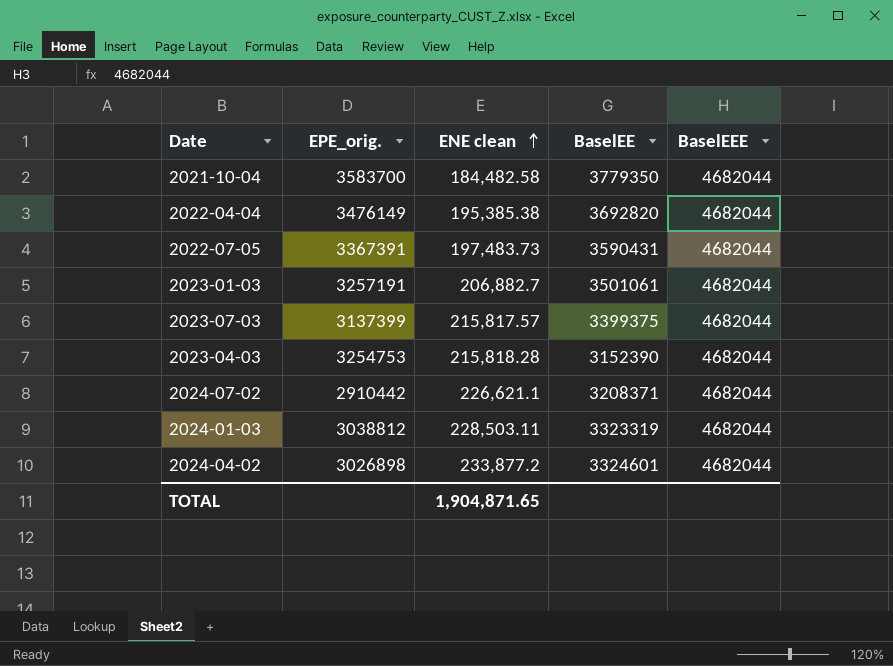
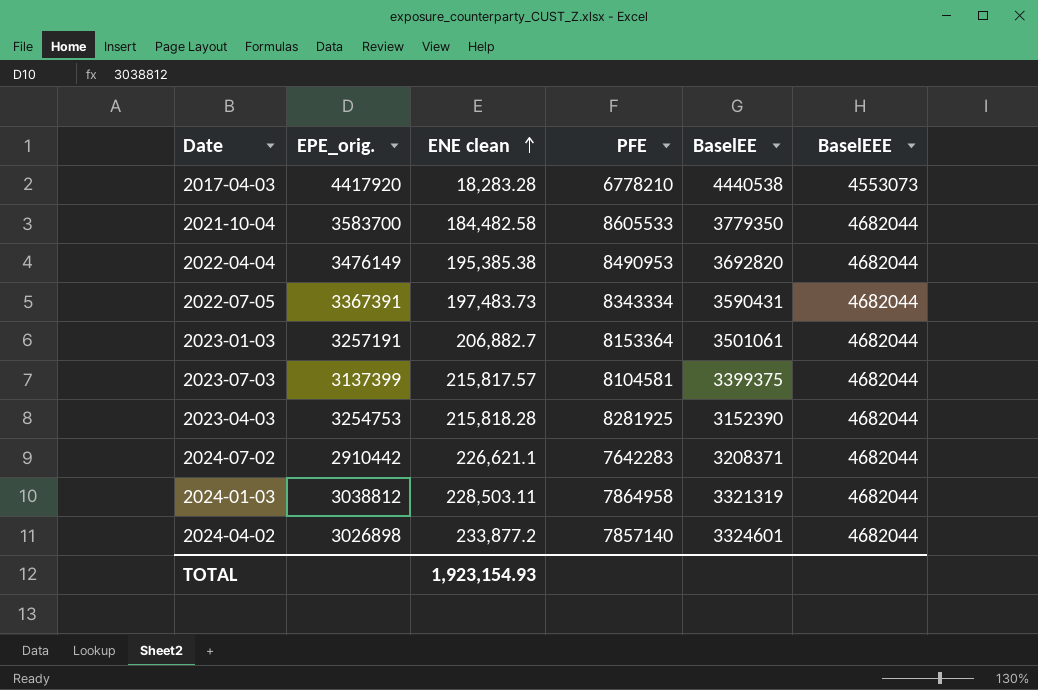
column PFE | position: none -> 4
row 2017-04-03: none -> 4417920 | 18,283.28 | 6778210 | 4440538 | 4553073
2024-01-03 | BaselEE: 3323319 -> 3321319
TOTAL | ENE clean: 1,904,871.65 -> 1,923,154.93

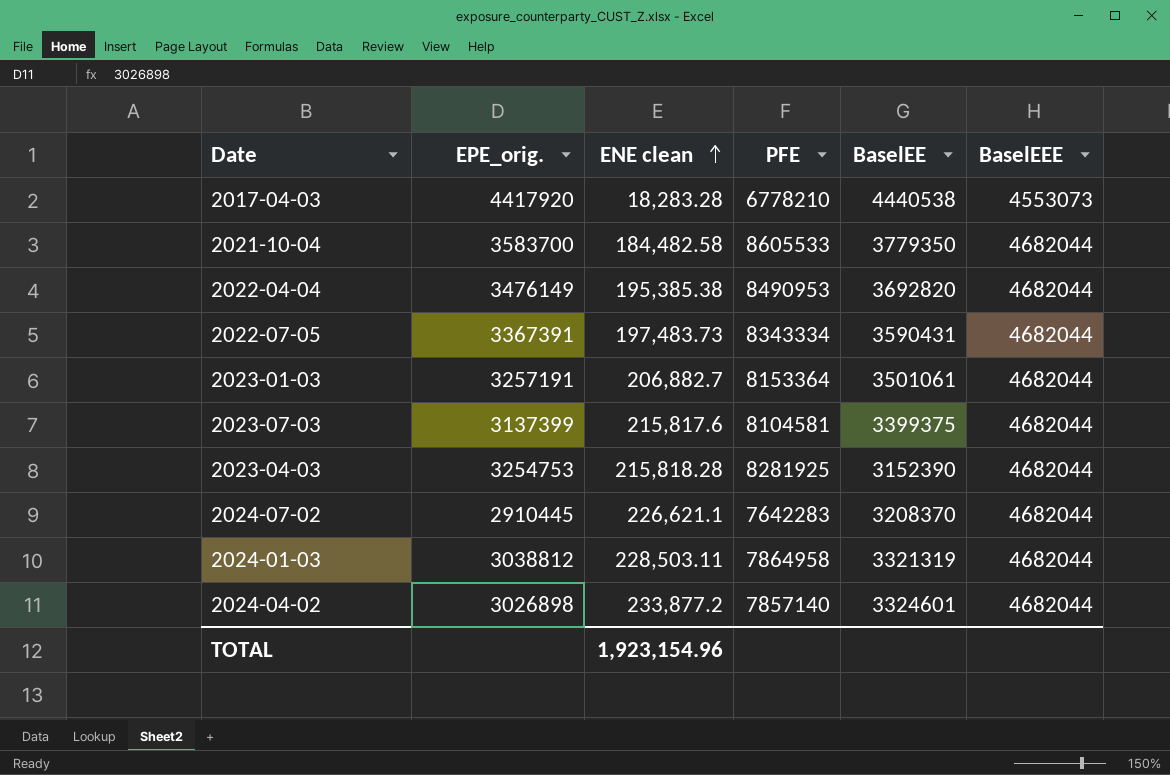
2023-07-03 | ENE clean: 215,817.57 -> 215,817.6
2024-07-02 | EPE_orig.: 2910442 -> 2910445
2024-07-02 | BaselEE: 3208371 -> 3208370
TOTAL | ENE clean: 1,923,154.93 -> 1,923,154.96

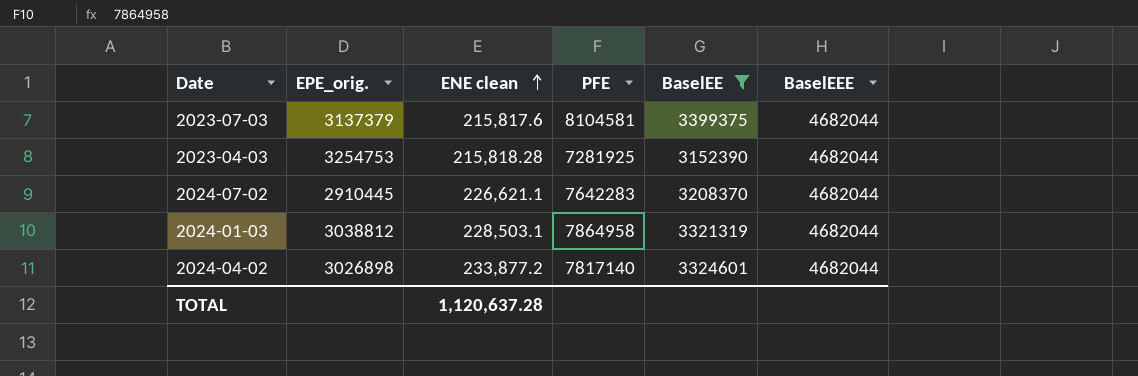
filter: none -> BaselEE <= 3399375
2023-07-03 | EPE_orig.: 3137399 -> 3137379
2023-04-03 | PFE: 8281925 -> 7281925
2024-01-03 | ENE clean: 228,503.11 -> 228,503.1
2024-04-02 | PFE: 7857140 -> 7817140
TOTAL | ENE clean: 1,923,154.96 -> 1,120,637.28

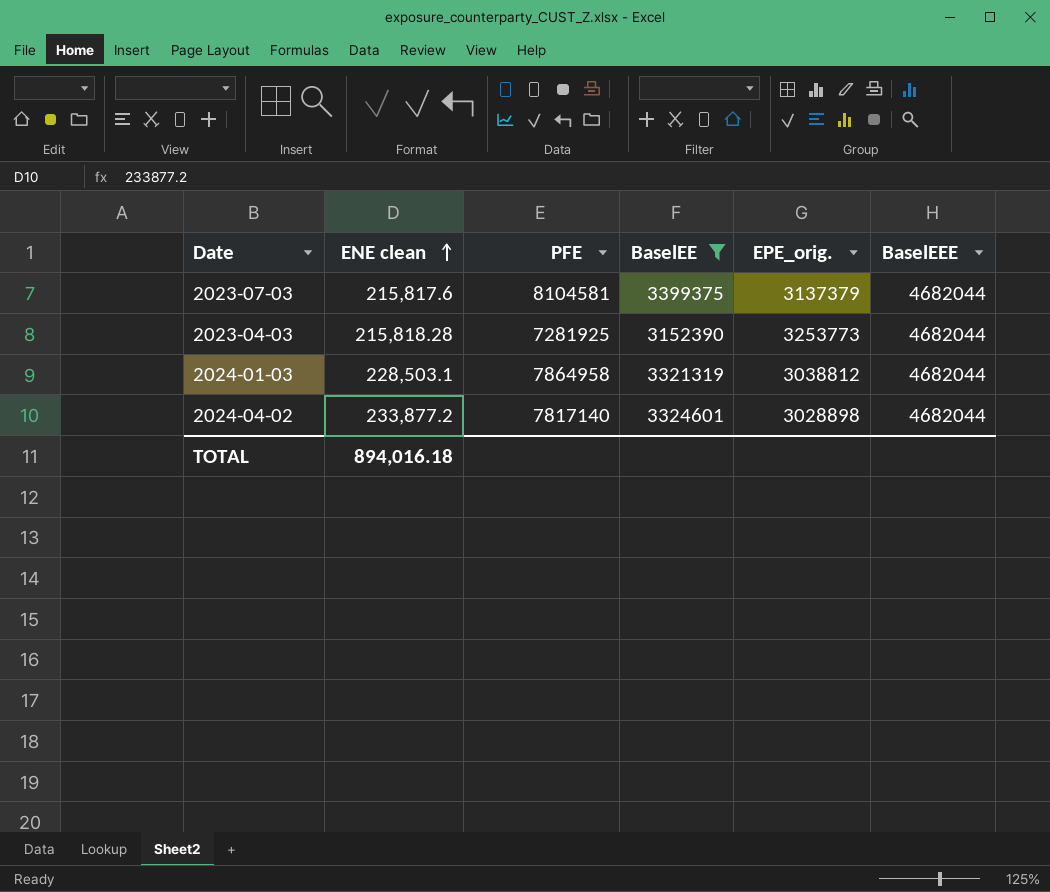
column EPE_orig. | position: 2 -> 5
row 2024-07-02: 2910445 | 226,621.1 | 7642283 | 3208370 | 4682044 -> none
2023-04-03 | EPE_orig.: 3254753 -> 3253773
2024-04-02 | EPE_orig.: 3026898 -> 3028898
TOTAL | ENE clean: 1,120,637.28 -> 894,016.18

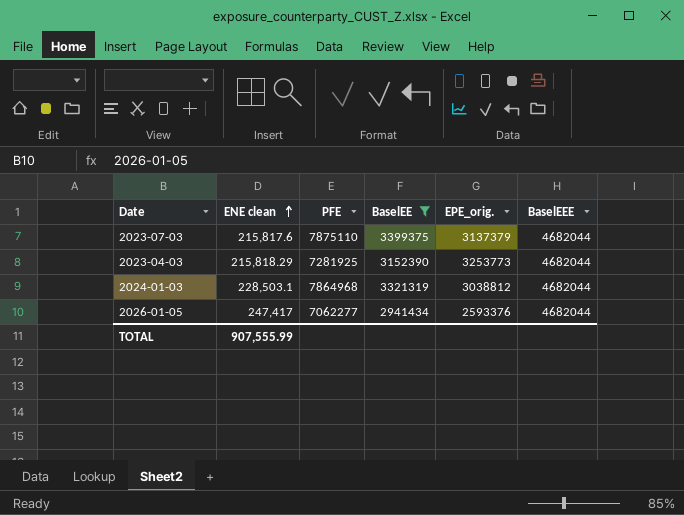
row 2024-04-02: 233,877.2 | 7817140 | 3324601 | 3028898 | 4682044 -> none
2023-07-03 | PFE: 8104581 -> 7875110
2023-04-03 | ENE clean: 215,818.28 -> 215,818.29
2024-01-03 | PFE: 7864958 -> 7864968
row 2026-01-05: none -> 247,417 | 7062277 | 2941434 | 2593376 | 4682044
TOTAL | ENE clean: 894,016.18 -> 907,555.99

